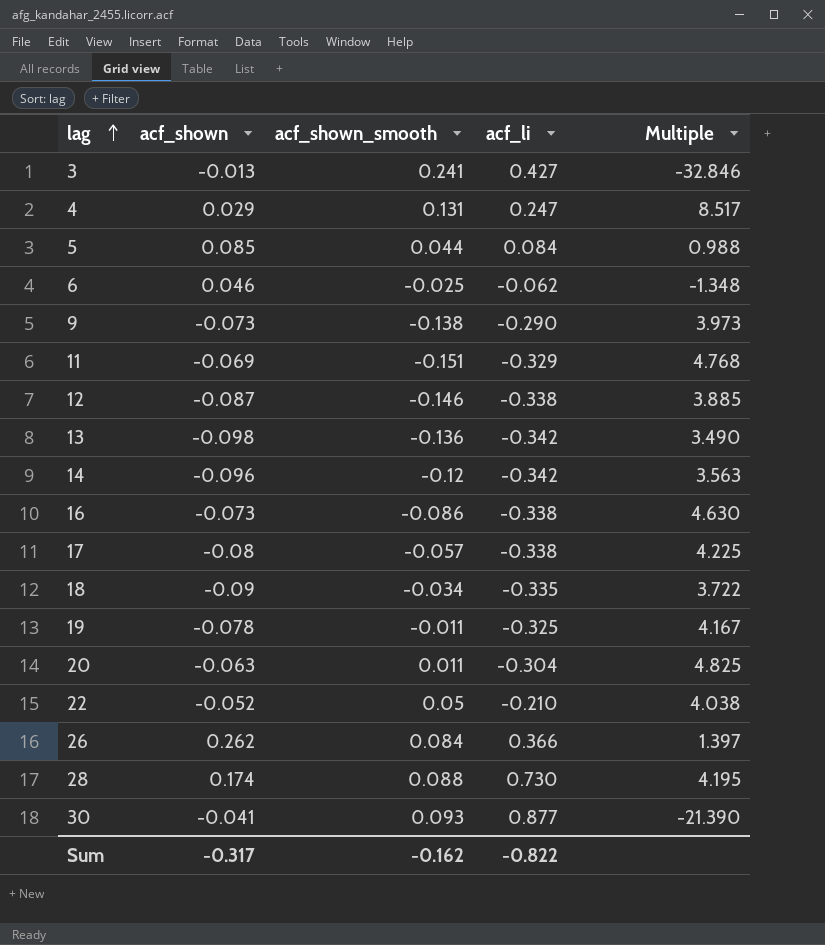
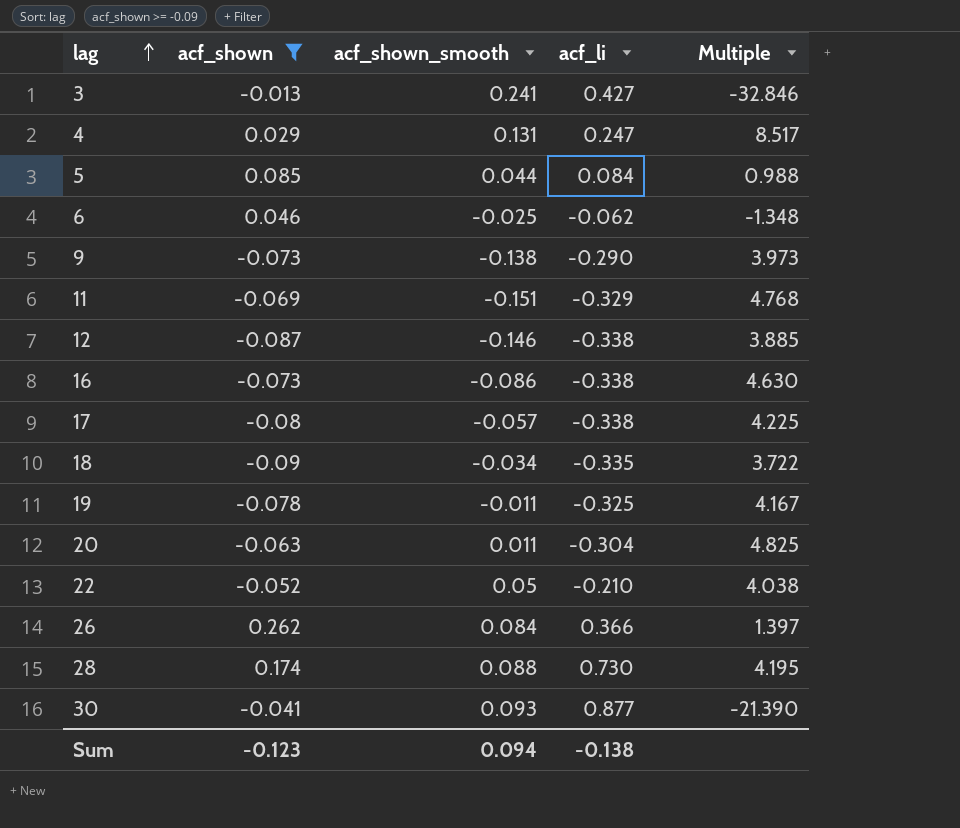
filter: none -> acf_shown >= -0.09
Sum | acf_shown: -0.317 -> -0.123
Sum | acf_shown_smooth: -0.162 -> 0.094
Sum | acf_li: -0.822 -> -0.138

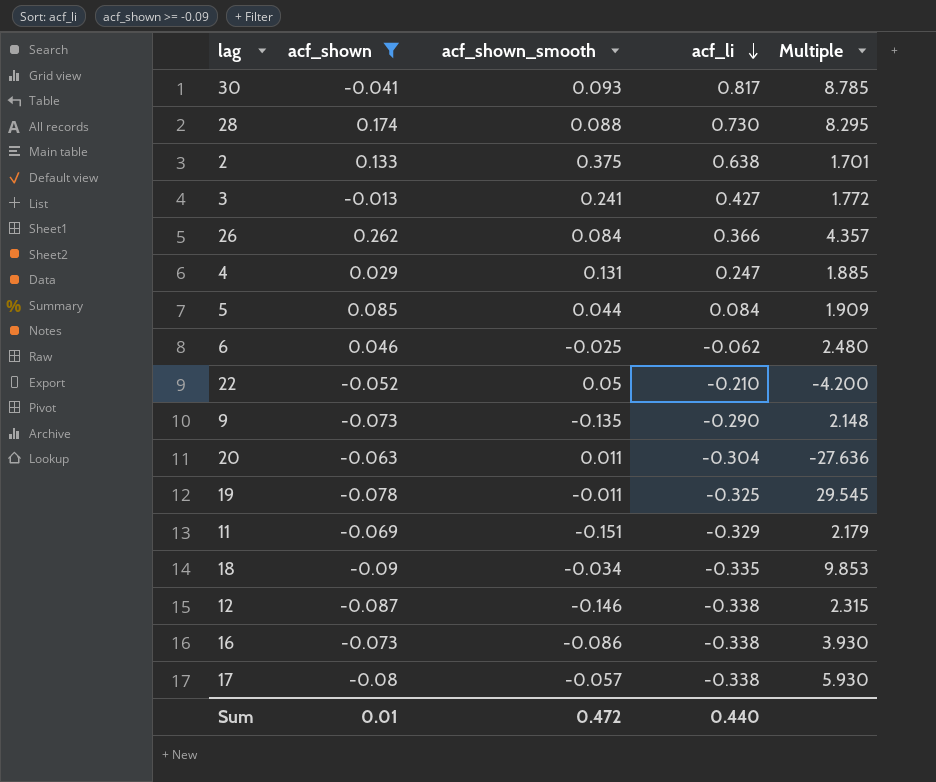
row order: lag ascending -> acf_li descending
column Multiple | formula: [acf_li] / [acf_shown] -> [acf_li] / [acf_shown_smooth]
30 | acf_li: 0.877 -> 0.817
row 2: none -> 0.133 | 0.375 | 0.638 | 1.701
9 | acf_shown_smooth: -0.138 -> -0.135
Sum | acf_shown: -0.123 -> 0.01
Sum | acf_shown_smooth: 0.094 -> 0.472
Sum | acf_li: -0.138 -> 0.440

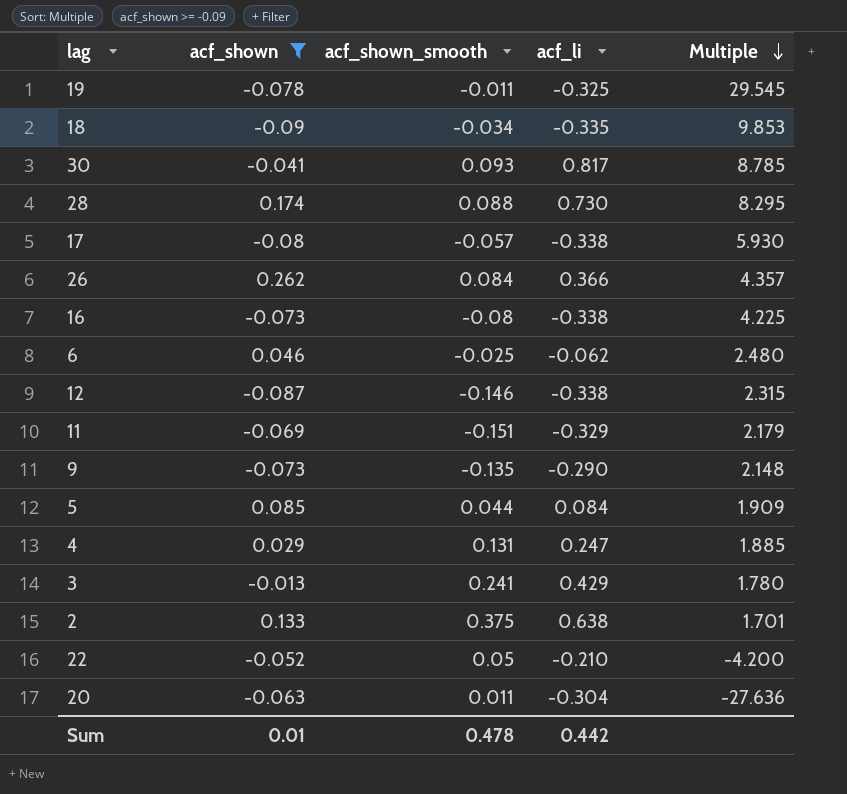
row order: acf_li descending -> Multiple descending
16 | acf_shown_smooth: -0.086 -> -0.08
16 | Multiple: 3.930 -> 4.225
3 | acf_li: 0.427 -> 0.429
3 | Multiple: 1.772 -> 1.780
Sum | acf_shown_smooth: 0.472 -> 0.478
Sum | acf_li: 0.440 -> 0.442

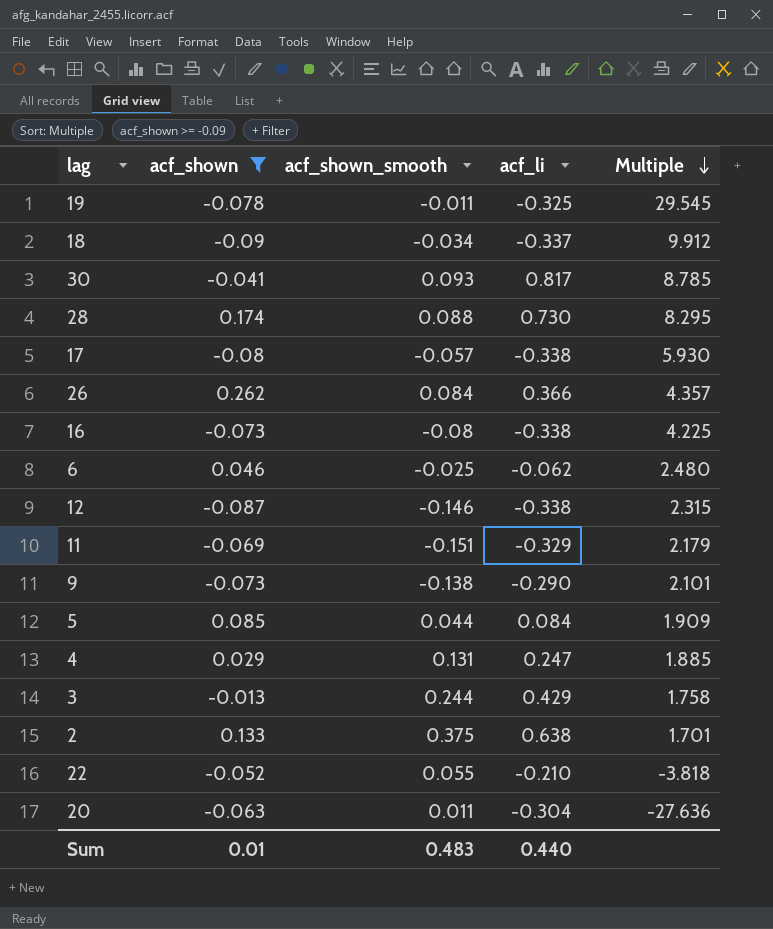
18 | acf_li: -0.335 -> -0.337
18 | Multiple: 9.853 -> 9.912
9 | acf_shown_smooth: -0.135 -> -0.138
9 | Multiple: 2.148 -> 2.101
3 | acf_shown_smooth: 0.241 -> 0.244
3 | Multiple: 1.780 -> 1.758
22 | acf_shown_smooth: 0.05 -> 0.055
22 | Multiple: -4.200 -> -3.818
Sum | acf_shown_smooth: 0.478 -> 0.483
Sum | acf_li: 0.442 -> 0.440

